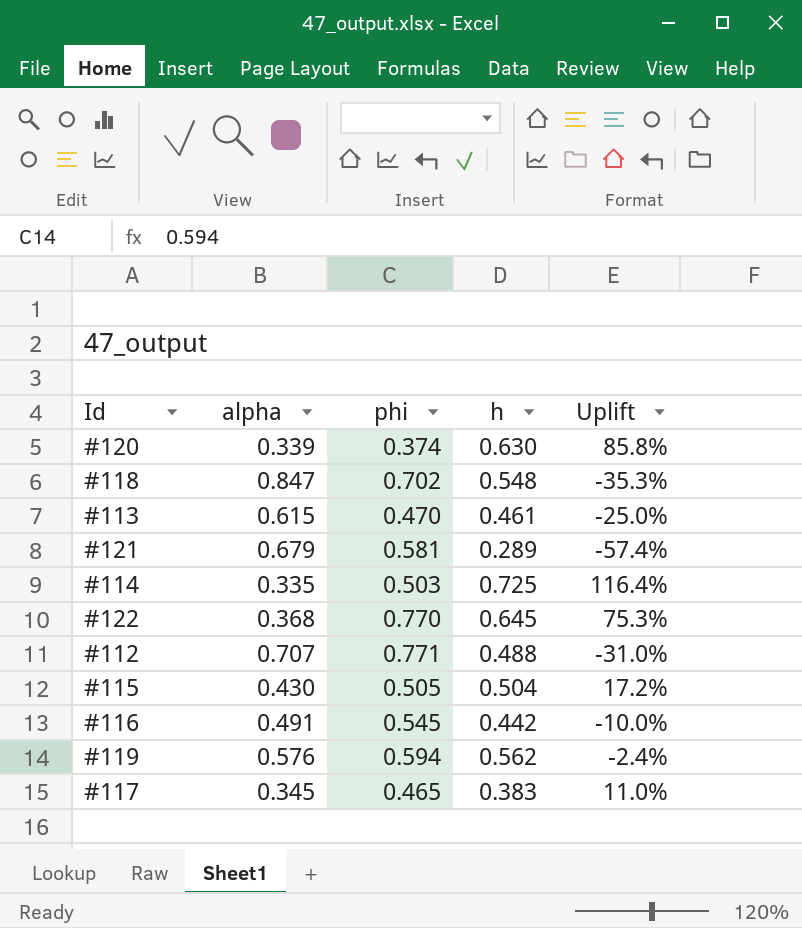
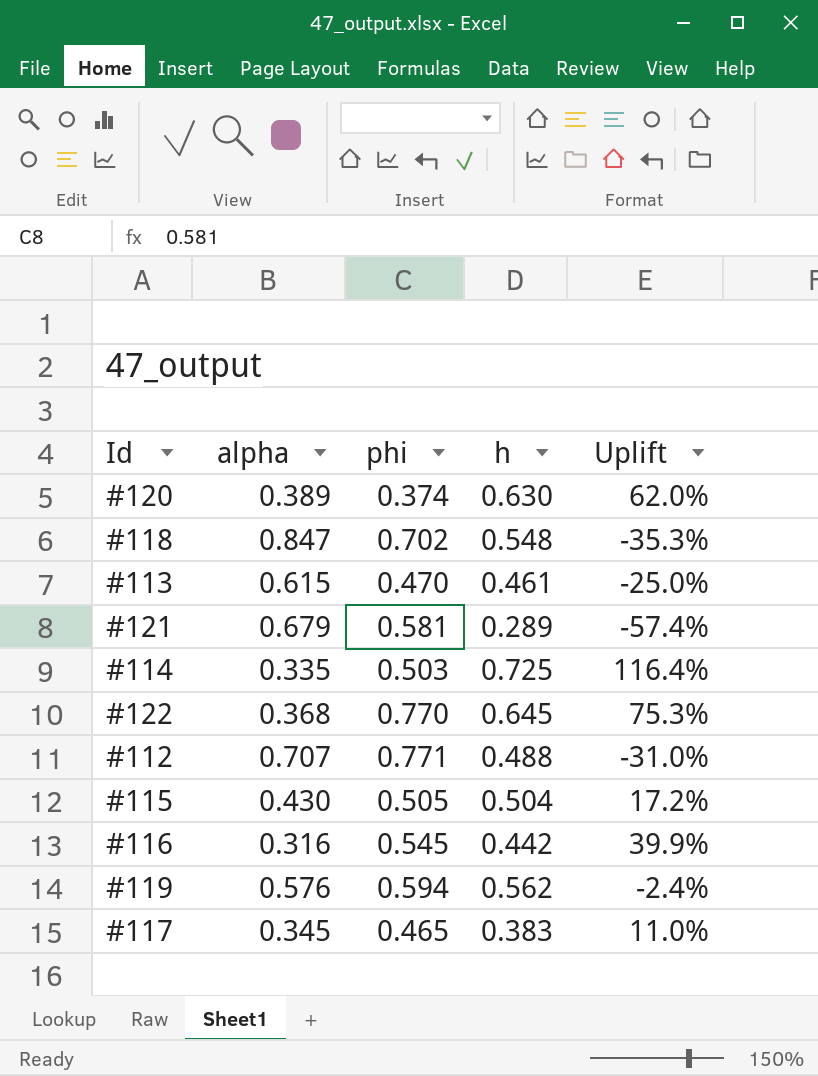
#120 | alpha: 0.339 -> 0.389
#120 | Uplift: 85.8% -> 62.0%
#116 | alpha: 0.491 -> 0.316
#116 | Uplift: -10.0% -> 39.9%

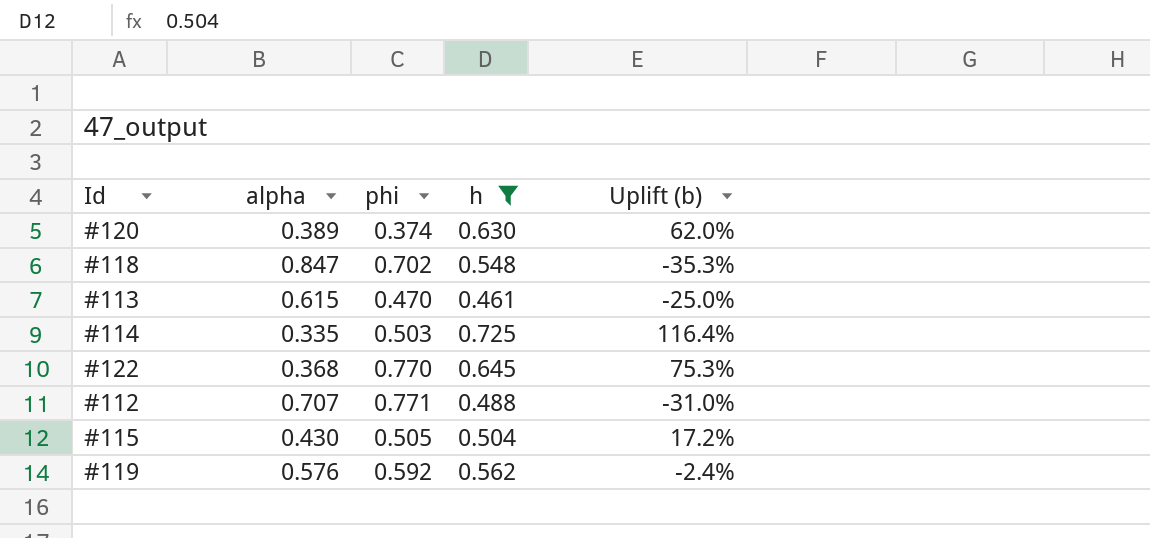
filter: none -> h >= 0.461
column name: Uplift -> Uplift (b)
#119 | phi: 0.594 -> 0.592

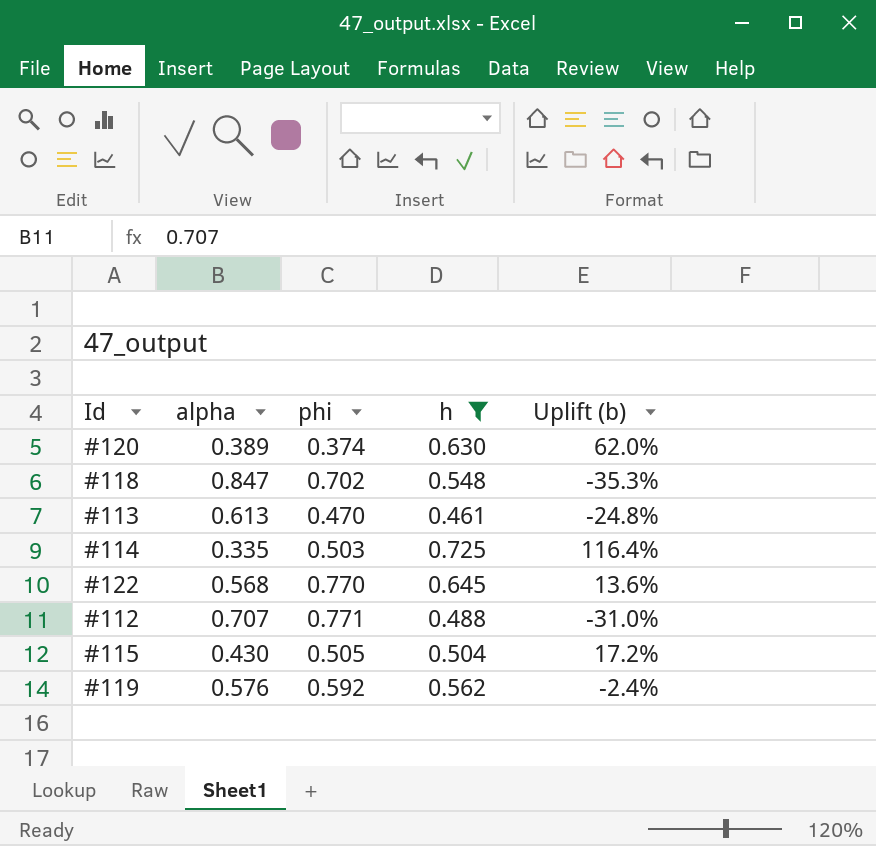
#113 | alpha: 0.615 -> 0.613
#113 | Uplift (b): -25.0% -> -24.8%
#122 | alpha: 0.368 -> 0.568
#122 | Uplift (b): 75.3% -> 13.6%

